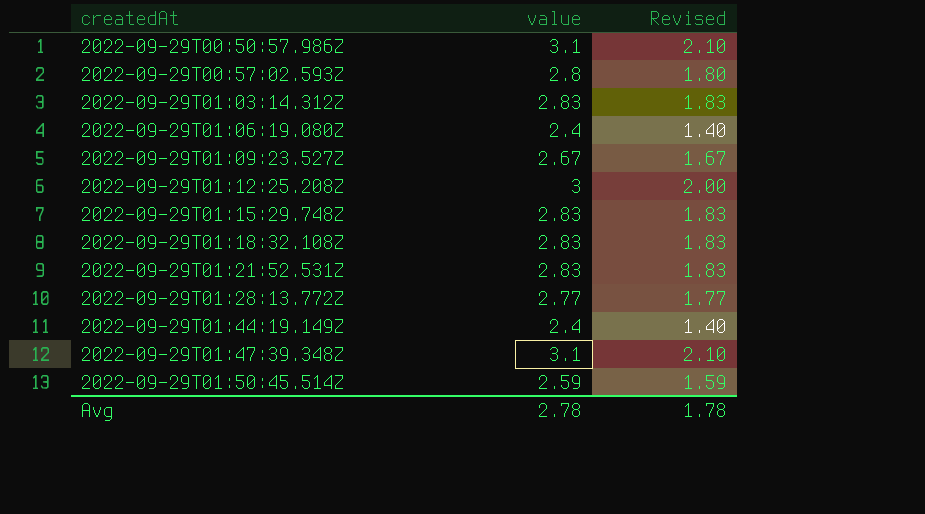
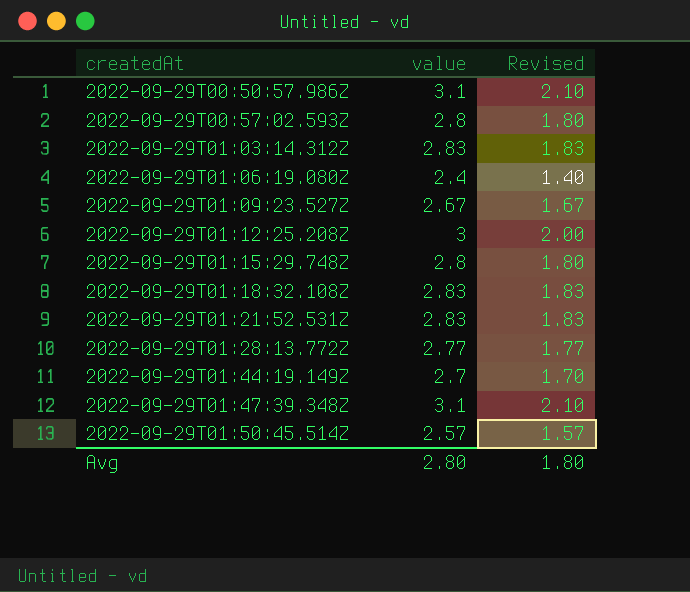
2022-09-29T01:15:29.748Z | value: 2.83 -> 2.8
2022-09-29T01:15:29.748Z | Revised: 1.83 -> 1.80
2022-09-29T01:44:19.149Z | value: 2.4 -> 2.7
2022-09-29T01:44:19.149Z | Revised: 1.40 -> 1.70
2022-09-29T01:50:45.514Z | value: 2.59 -> 2.57
2022-09-29T01:50:45.514Z | Revised: 1.59 -> 1.57
Avg | value: 2.78 -> 2.80
Avg | Revised: 1.78 -> 1.80

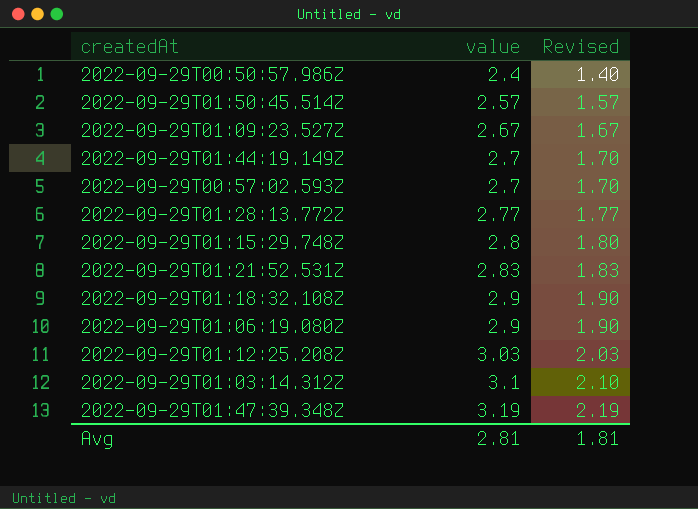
row order: createdAt ascending -> value ascending
2022-09-29T00:50:57.986Z | value: 3.1 -> 2.4
2022-09-29T00:50:57.986Z | Revised: 2.10 -> 1.40
2022-09-29T00:57:02.593Z | value: 2.8 -> 2.7
2022-09-29T00:57:02.593Z | Revised: 1.80 -> 1.70
2022-09-29T01:18:32.108Z | value: 2.83 -> 2.9
2022-09-29T01:18:32.108Z | Revised: 1.83 -> 1.90
2022-09-29T01:06:19.080Z | value: 2.4 -> 2.9
2022-09-29T01:06:19.080Z | Revised: 1.40 -> 1.90
2022-09-29T01:12:25.208Z | value: 3 -> 3.03
2022-09-29T01:12:25.208Z | Revised: 2.00 -> 2.03
2022-09-29T01:03:14.312Z | value: 2.83 -> 3.1
2022-09-29T01:03:14.312Z | Revised: 1.83 -> 2.10
2022-09-29T01:47:39.348Z | value: 3.1 -> 3.19
2022-09-29T01:47:39.348Z | Revised: 2.10 -> 2.19
Avg | value: 2.80 -> 2.81
Avg | Revised: 1.80 -> 1.81

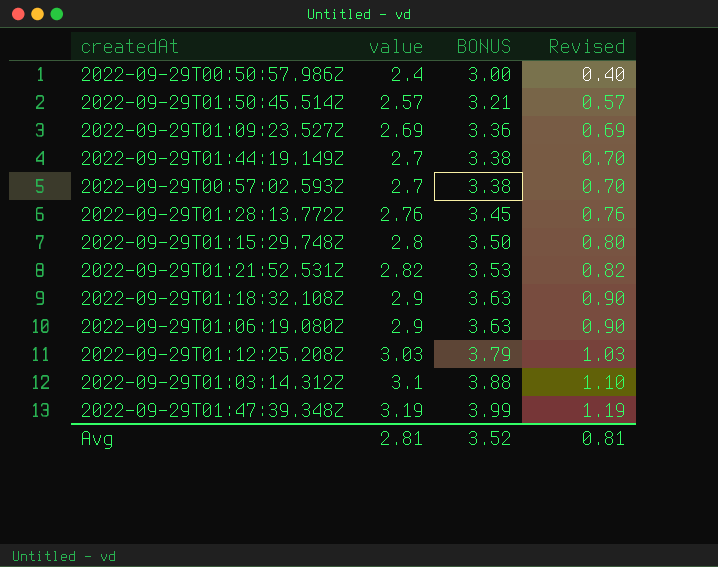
column BONUS | formula: none -> [value] * 1.25
column Revised | formula: [value] - 1 -> [value] - 2
2022-09-29T01:09:23.527Z | value: 2.67 -> 2.69
2022-09-29T01:28:13.772Z | value: 2.77 -> 2.76
2022-09-29T01:21:52.531Z | value: 2.83 -> 2.82
Avg | Revised: 1.81 -> 0.81

